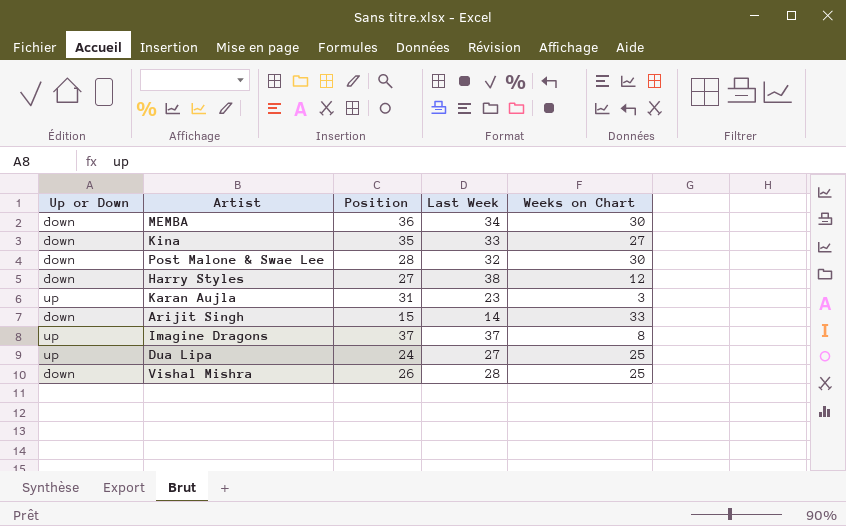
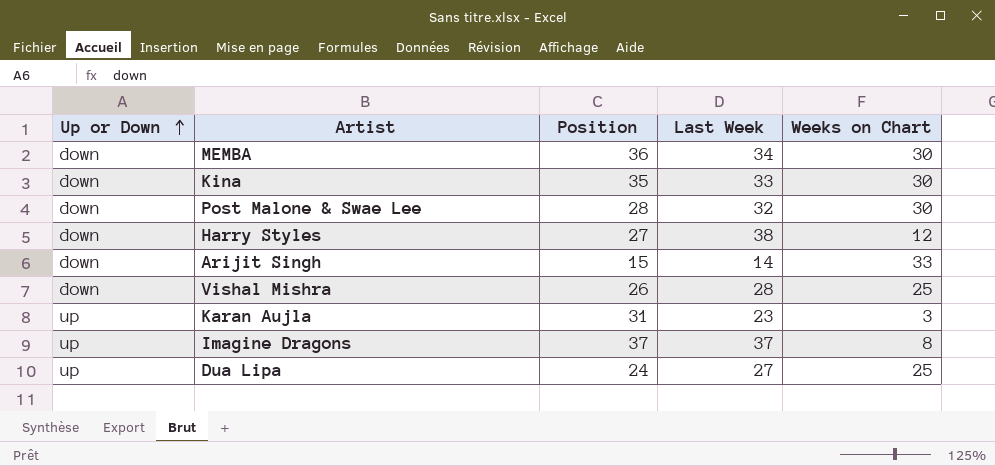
row order: none -> Up or Down ascending
Kina | Weeks on Chart: 27 -> 30

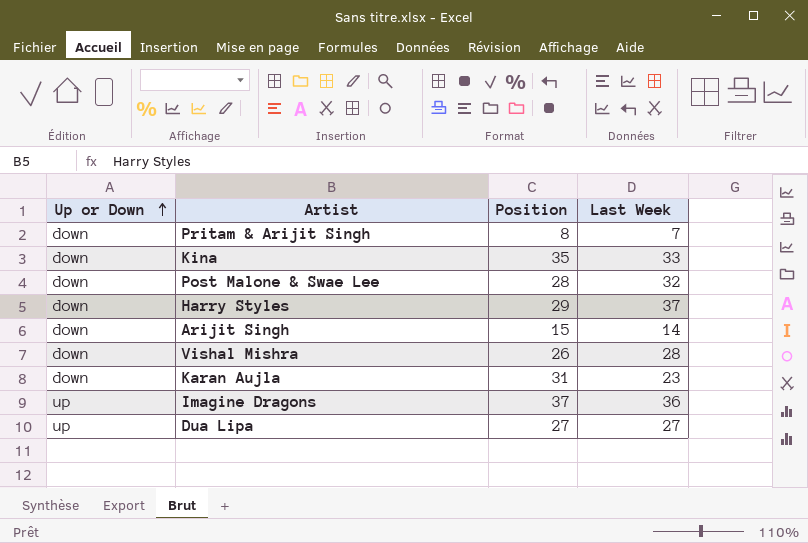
column Weeks on Chart | position: 5 -> none
row MEMBA: down | 36 | 34 | 30 -> none
row Pritam & Arijit Singh: none -> down | 8 | 7
Harry Styles | Position: 27 -> 29
Harry Styles | Last Week: 38 -> 37
Karan Aujla | Up or Down: up -> down
Imagine Dragons | Last Week: 37 -> 36
Dua Lipa | Position: 24 -> 27

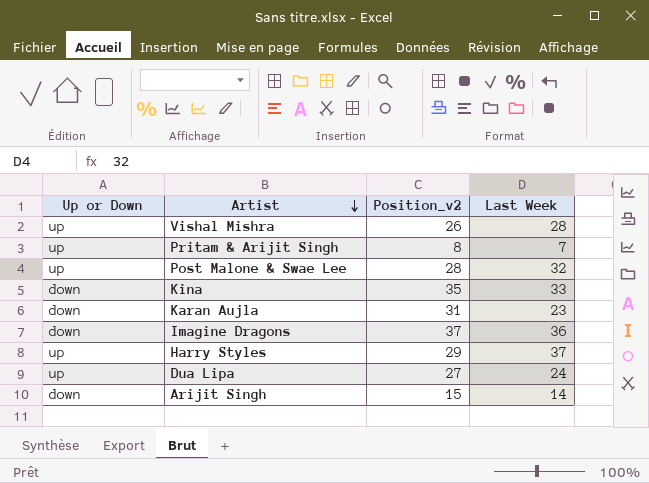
row order: Up or Down ascending -> Artist descending
column name: Position -> Position_v2
Vishal Mishra | Up or Down: down -> up
Pritam & Arijit Singh | Up or Down: down -> up
Post Malone & Swae Lee | Up or Down: down -> up
Imagine Dragons | Up or Down: up -> down
Harry Styles | Up or Down: down -> up
Dua Lipa | Last Week: 27 -> 24

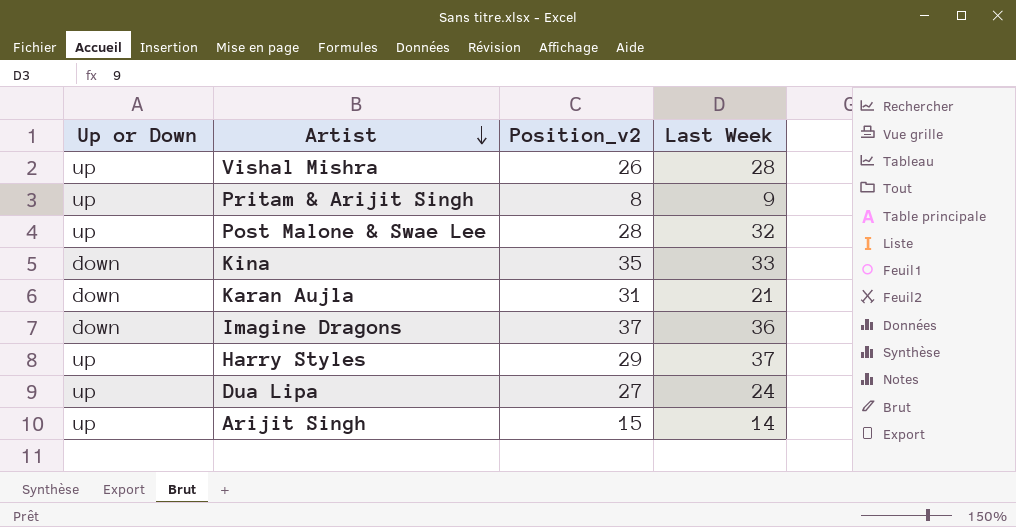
Pritam & Arijit Singh | Last Week: 7 -> 9
Karan Aujla | Last Week: 23 -> 21
Arijit Singh | Up or Down: down -> up

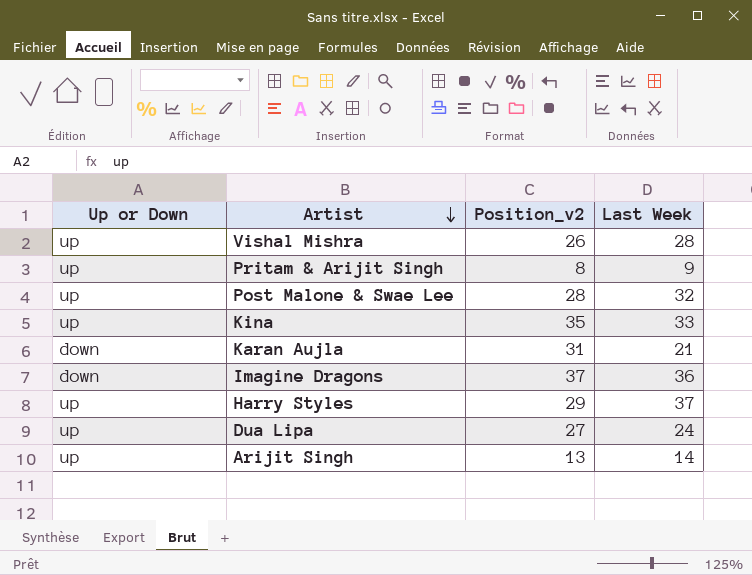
Kina | Up or Down: down -> up
Arijit Singh | Position_v2: 15 -> 13

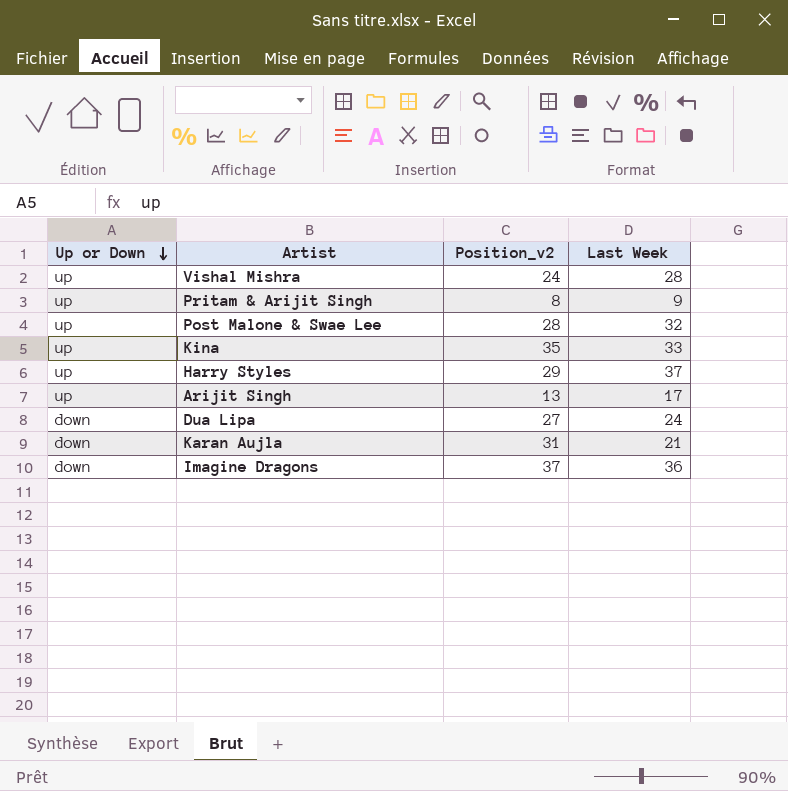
row order: Artist descending -> Up or Down descending
Vishal Mishra | Position_v2: 26 -> 24
Arijit Singh | Last Week: 14 -> 17
Dua Lipa | Up or Down: up -> down

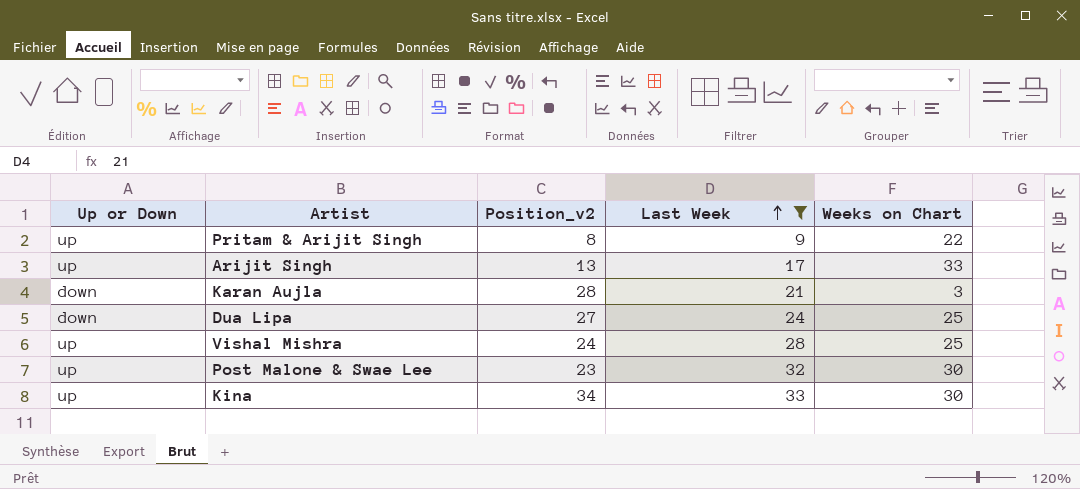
filter: none -> Last Week <= 33
row order: Up or Down descending -> Last Week ascending
column Weeks on Chart | position: none -> 5
Karan Aujla | Position_v2: 31 -> 28
Post Malone & Swae Lee | Position_v2: 28 -> 23
Kina | Position_v2: 35 -> 34

